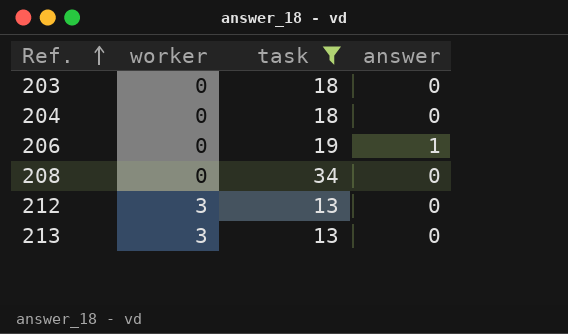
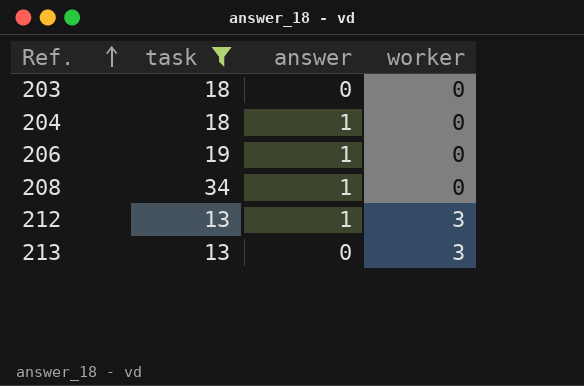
column worker | position: 2 -> 4
204 | answer: 0 -> 1
208 | answer: 0 -> 1
212 | answer: 0 -> 1

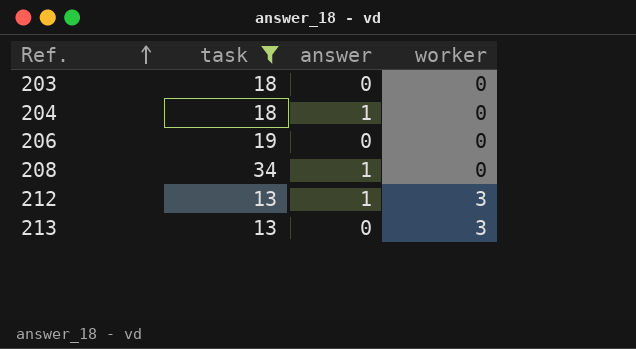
206 | answer: 1 -> 0

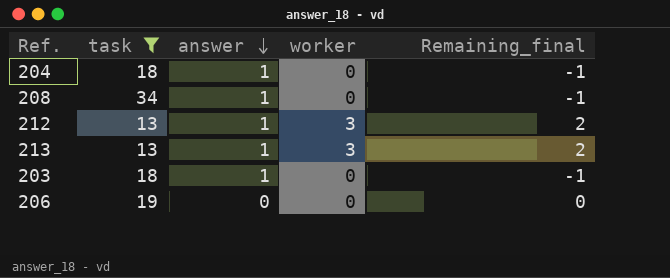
row order: Ref. ascending -> answer descending
column Remaining_final | formula: none -> [worker] - [answer]
213 | answer: 0 -> 1
203 | answer: 0 -> 1

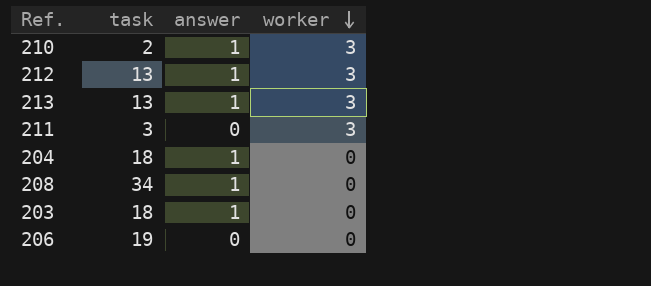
filter: task >= 13 -> none
row order: answer descending -> worker descending
column Remaining_final | formula: [worker] - [answer] -> none

